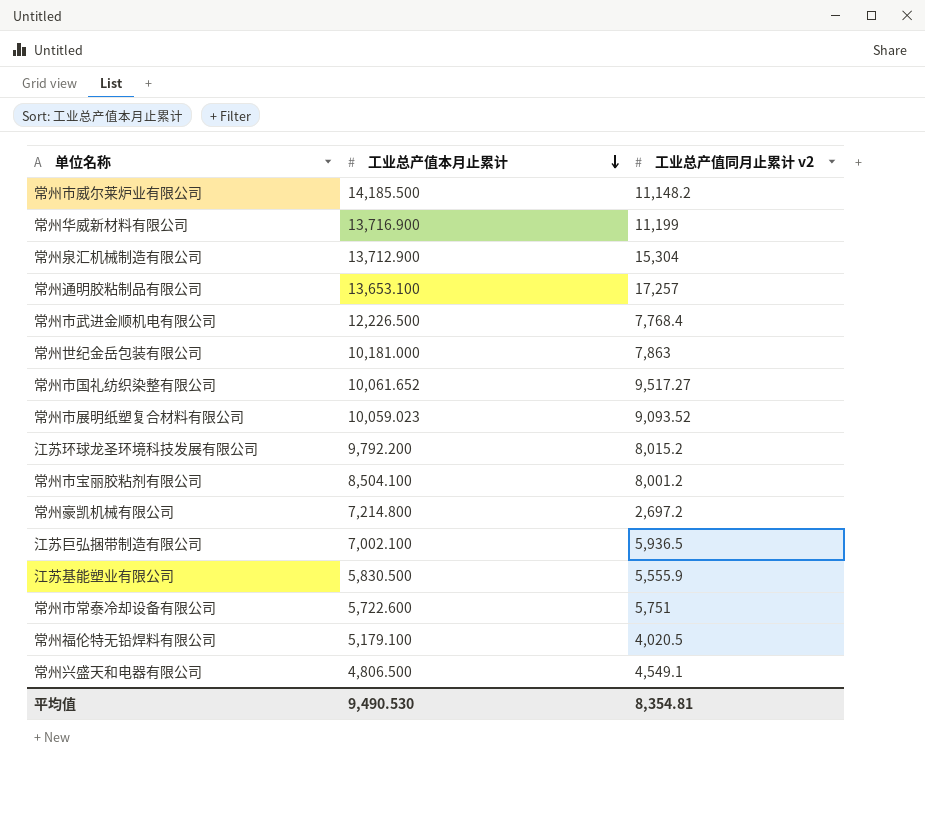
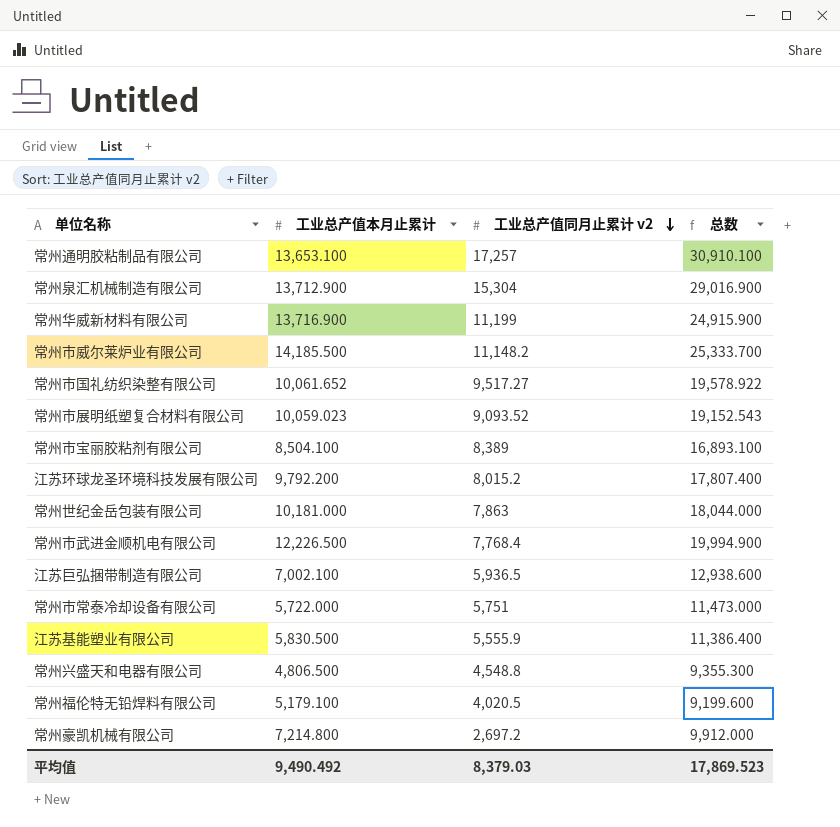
row order: 工业总产值本月止累计 descending -> 工业总产值同月止累计 v2 descending
column 总数 | formula: none -> [工业总产值本月止累计] + [工业总产值同月止累计 v2]
常州市宝丽胶粘剂有限公司 | 工业总产值同月止累计 v2: 8,001.2 -> 8,389
常州市常泰冷却设备有限公司 | 工业总产值本月止累计: 5,722.600 -> 5,722.000
常州兴盛天和电器有限公司 | 工业总产值同月止累计 v2: 4,549.1 -> 4,548.8
平均值 | 工业总产值本月止累计: 9,490.530 -> 9,490.492
平均值 | 工业总产值同月止累计 v2: 8,354.81 -> 8,379.03

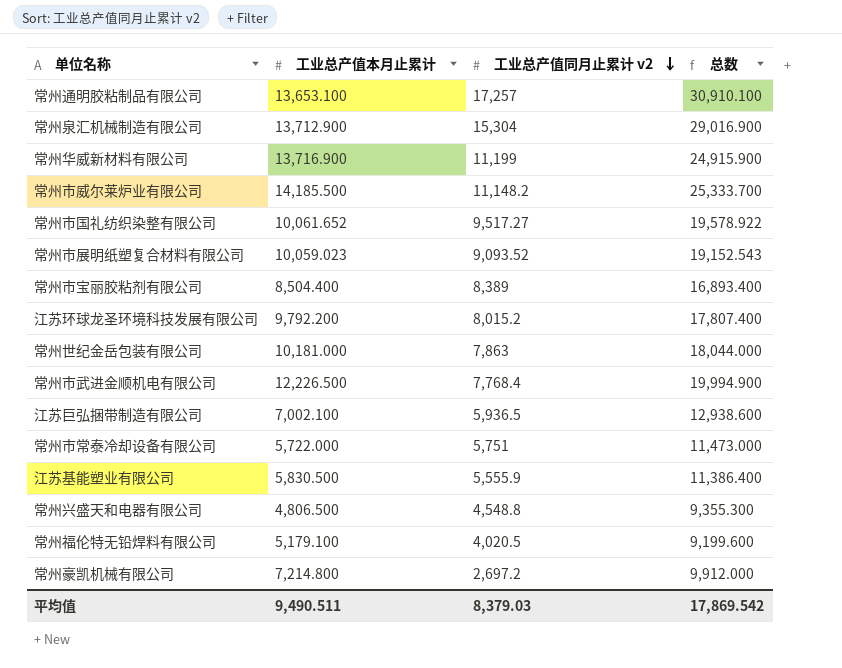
常州市宝丽胶粘剂有限公司 | 工业总产值本月止累计: 8,504.100 -> 8,504.400
常州市宝丽胶粘剂有限公司 | 总数: 16,893.100 -> 16,893.400
平均值 | 工业总产值本月止累计: 9,490.492 -> 9,490.511
平均值 | 总数: 17,869.523 -> 17,869.542

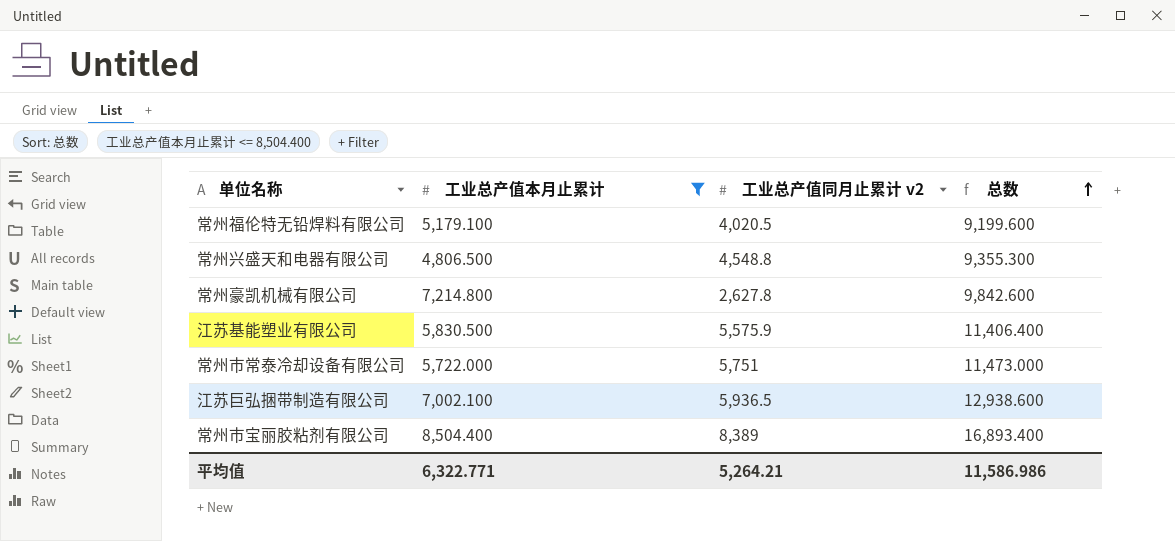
filter: none -> 工业总产值本月止累计 <= 8,504.400
row order: 工业总产值同月止累计 v2 descending -> 总数 ascending
常州豪凯机械有限公司 | 工业总产值同月止累计 v2: 2,697.2 -> 2,627.8
常州豪凯机械有限公司 | 总数: 9,912.000 -> 9,842.600
江苏基能塑业有限公司 | 工业总产值同月止累计 v2: 5,555.9 -> 5,575.9
江苏基能塑业有限公司 | 总数: 11,386.400 -> 11,406.400
平均值 | 工业总产值本月止累计: 9,490.511 -> 6,322.771
平均值 | 工业总产值同月止累计 v2: 8,379.03 -> 5,264.21
平均值 | 总数: 17,869.542 -> 11,586.986

